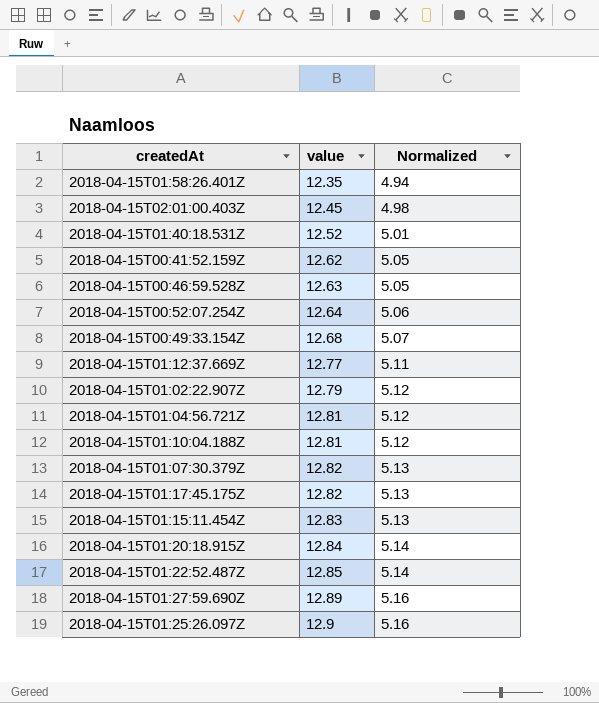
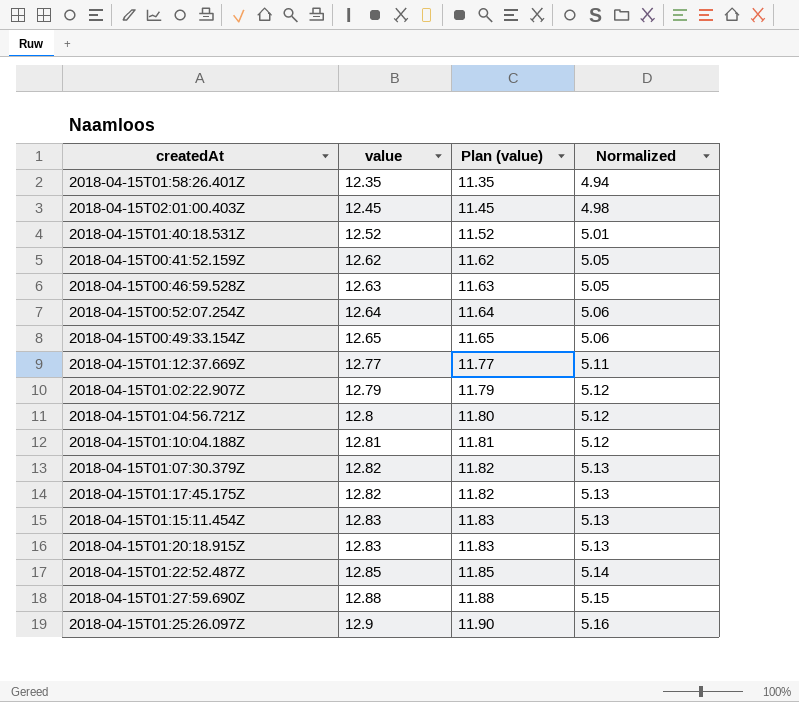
column Plan (value) | formula: none -> [value] - 1
2018-04-15T00:49:33.154Z | value: 12.68 -> 12.65
2018-04-15T00:49:33.154Z | Normalized: 5.07 -> 5.06
2018-04-15T01:04:56.721Z | value: 12.81 -> 12.8
2018-04-15T01:20:18.915Z | value: 12.84 -> 12.83
2018-04-15T01:20:18.915Z | Normalized: 5.14 -> 5.13
2018-04-15T01:27:59.690Z | value: 12.89 -> 12.88
2018-04-15T01:27:59.690Z | Normalized: 5.16 -> 5.15

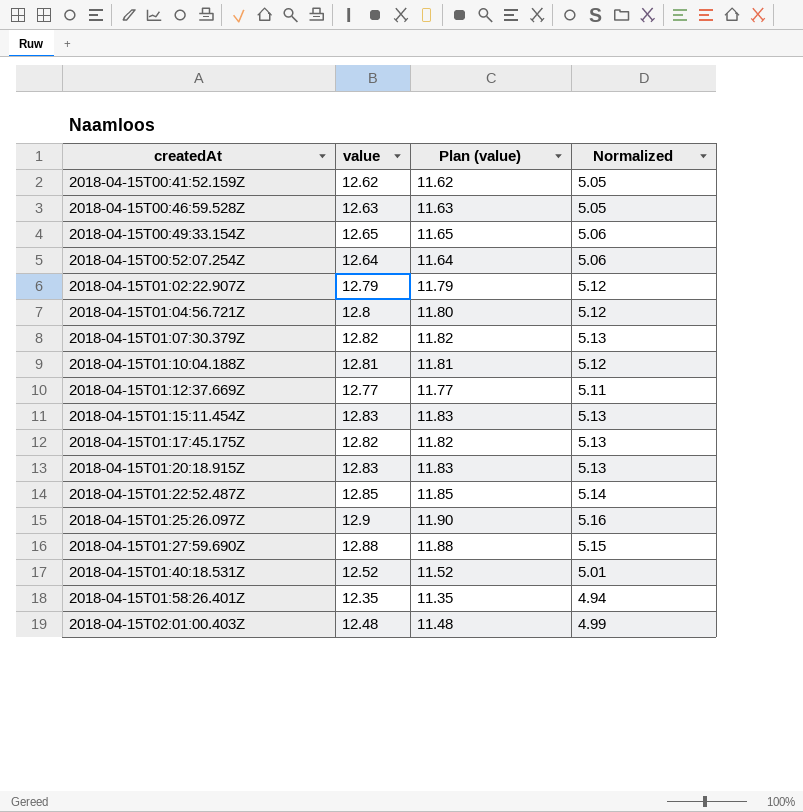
row order: value ascending -> createdAt ascending
2018-04-15T02:01:00.403Z | value: 12.45 -> 12.48
2018-04-15T02:01:00.403Z | Plan (value): 11.45 -> 11.48
2018-04-15T02:01:00.403Z | Normalized: 4.98 -> 4.99

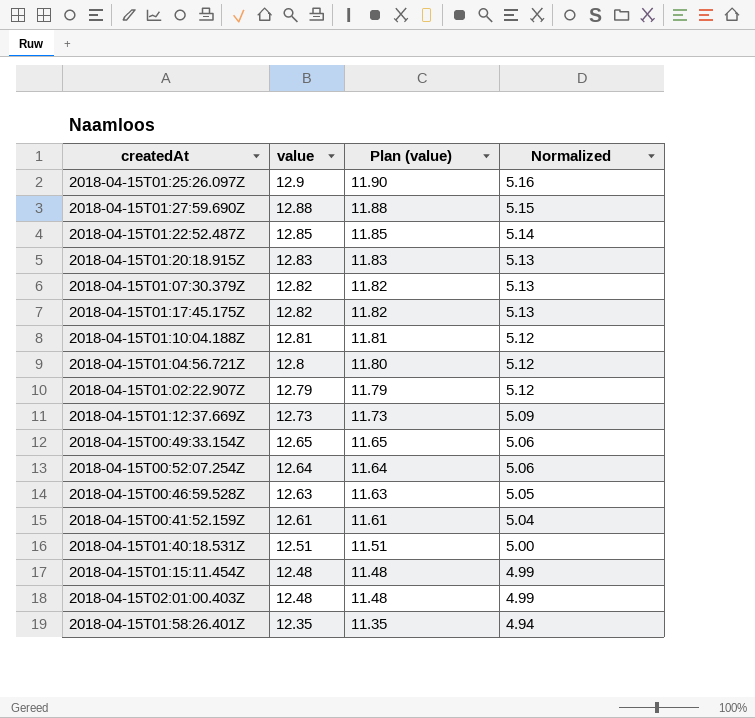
row order: createdAt ascending -> value descending
2018-04-15T01:12:37.669Z | value: 12.77 -> 12.73
2018-04-15T01:12:37.669Z | Plan (value): 11.77 -> 11.73
2018-04-15T01:12:37.669Z | Normalized: 5.11 -> 5.09
2018-04-15T00:41:52.159Z | value: 12.62 -> 12.61
2018-04-15T00:41:52.159Z | Plan (value): 11.62 -> 11.61
2018-04-15T00:41:52.159Z | Normalized: 5.05 -> 5.04
2018-04-15T01:40:18.531Z | value: 12.52 -> 12.51
2018-04-15T01:40:18.531Z | Plan (value): 11.52 -> 11.51
2018-04-15T01:40:18.531Z | Normalized: 5.01 -> 5.00
2018-04-15T01:15:11.454Z | value: 12.83 -> 12.48
2018-04-15T01:15:11.454Z | Plan (value): 11.83 -> 11.48
2018-04-15T01:15:11.454Z | Normalized: 5.13 -> 4.99

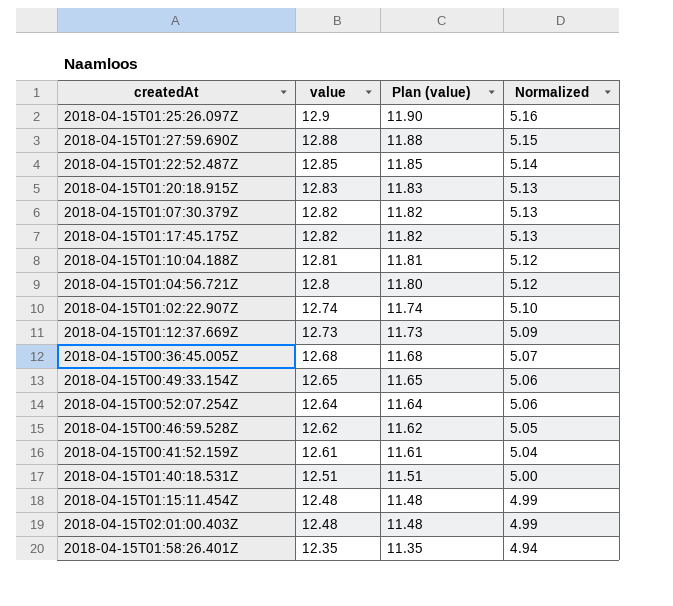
2018-04-15T01:02:22.907Z | value: 12.79 -> 12.74
2018-04-15T01:02:22.907Z | Plan (value): 11.79 -> 11.74
2018-04-15T01:02:22.907Z | Normalized: 5.12 -> 5.10
row 2018-04-15T00:36:45.005Z: none -> 12.68 | 11.68 | 5.07
2018-04-15T00:46:59.528Z | value: 12.63 -> 12.62
2018-04-15T00:46:59.528Z | Plan (value): 11.63 -> 11.62

